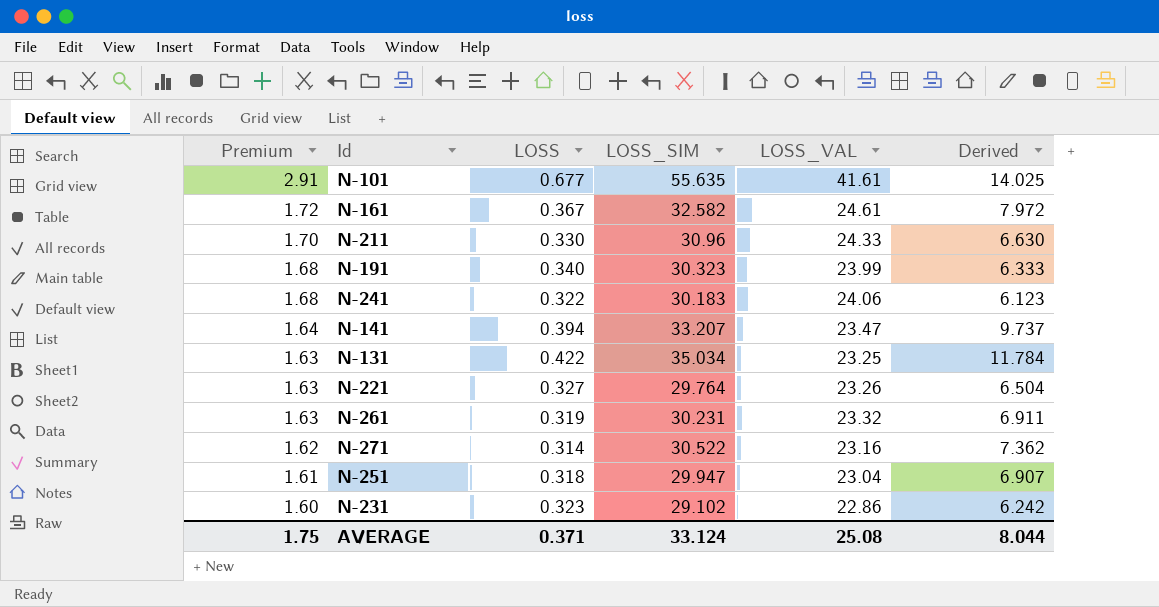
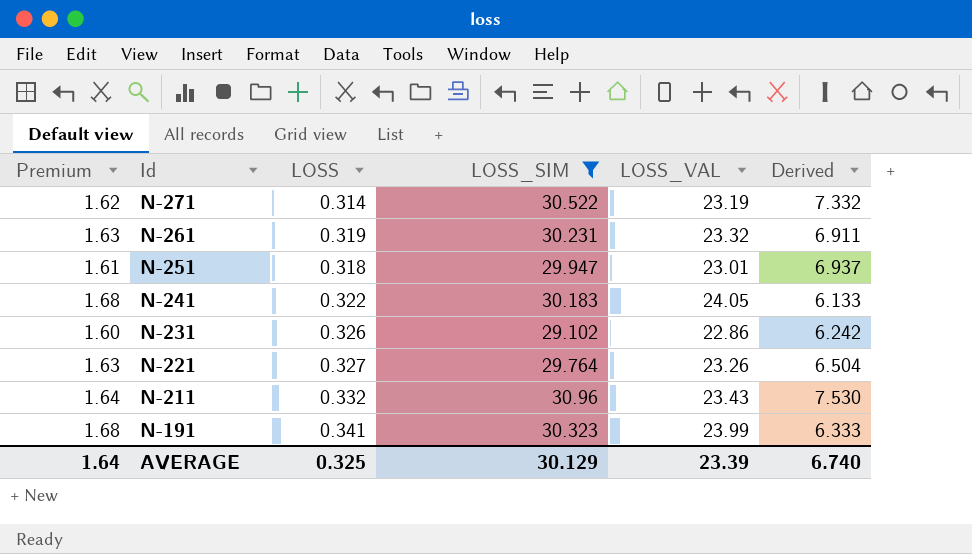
filter: none -> LOSS_SIM <= 30.96
row order: Premium descending -> Id descending
N-271 | LOSS_VAL: 23.16 -> 23.19
N-271 | Derived: 7.362 -> 7.332
N-251 | LOSS_VAL: 23.04 -> 23.01
N-251 | Derived: 6.907 -> 6.937
N-241 | LOSS_VAL: 24.06 -> 24.05
N-241 | Derived: 6.123 -> 6.133
N-231 | LOSS: 0.323 -> 0.326
N-211 | Premium: 1.70 -> 1.64
N-211 | LOSS: 0.330 -> 0.332
N-211 | LOSS_VAL: 24.33 -> 23.43
N-211 | Derived: 6.630 -> 7.530
N-191 | LOSS: 0.340 -> 0.341
AVERAGE | Premium: 1.75 -> 1.64
AVERAGE | LOSS: 0.371 -> 0.325
AVERAGE | LOSS_SIM: 33.124 -> 30.129
AVERAGE | LOSS_VAL: 25.08 -> 23.39
AVERAGE | Derived: 8.044 -> 6.740

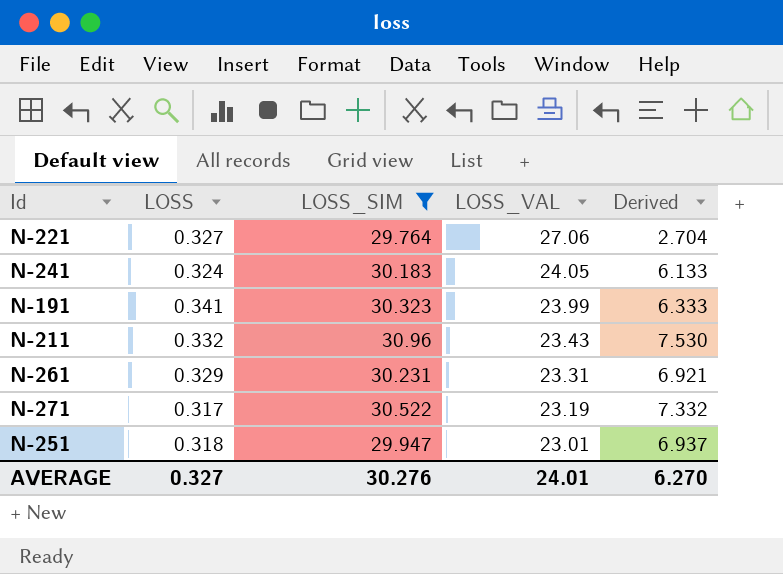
row order: Id descending -> LOSS_VAL descending
column Premium | formula: [LOSS_VAL] * 0.07 -> none
row N-231: 1.60 | 0.326 | 29.102 | 22.86 | 6.242 -> none
N-221 | LOSS_VAL: 23.26 -> 27.06
N-221 | Derived: 6.504 -> 2.704
N-241 | LOSS: 0.322 -> 0.324
N-261 | LOSS: 0.319 -> 0.329
N-261 | LOSS_VAL: 23.32 -> 23.31
N-261 | Derived: 6.911 -> 6.921
N-271 | LOSS: 0.314 -> 0.317
AVERAGE | LOSS: 0.325 -> 0.327
AVERAGE | LOSS_SIM: 30.129 -> 30.276
AVERAGE | LOSS_VAL: 23.39 -> 24.01
AVERAGE | Derived: 6.740 -> 6.270

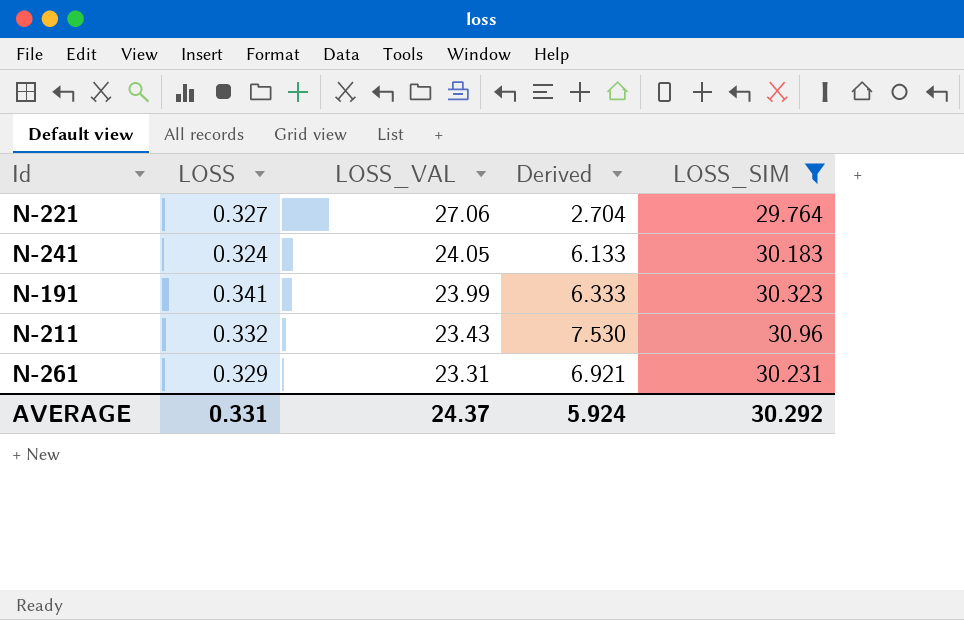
column LOSS_SIM | position: 3 -> 5
row N-271: 0.317 | 30.522 | 23.19 | 7.332 -> none
row N-251: 0.318 | 29.947 | 23.01 | 6.937 -> none
AVERAGE | LOSS: 0.327 -> 0.331
AVERAGE | LOSS_VAL: 24.01 -> 24.37
AVERAGE | Derived: 6.270 -> 5.924
AVERAGE | LOSS_SIM: 30.276 -> 30.292

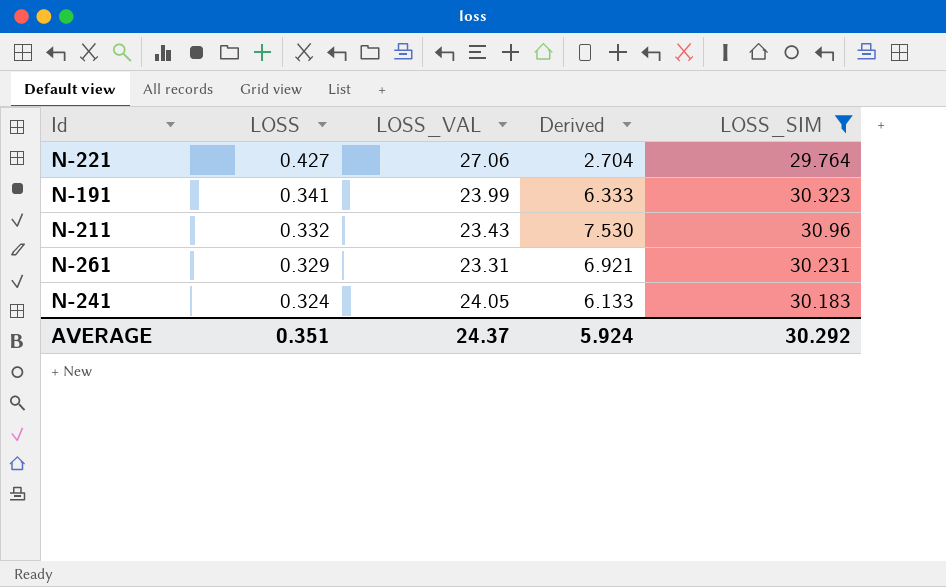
row order: LOSS_VAL descending -> LOSS descending
N-221 | LOSS: 0.327 -> 0.427
AVERAGE | LOSS: 0.331 -> 0.351

